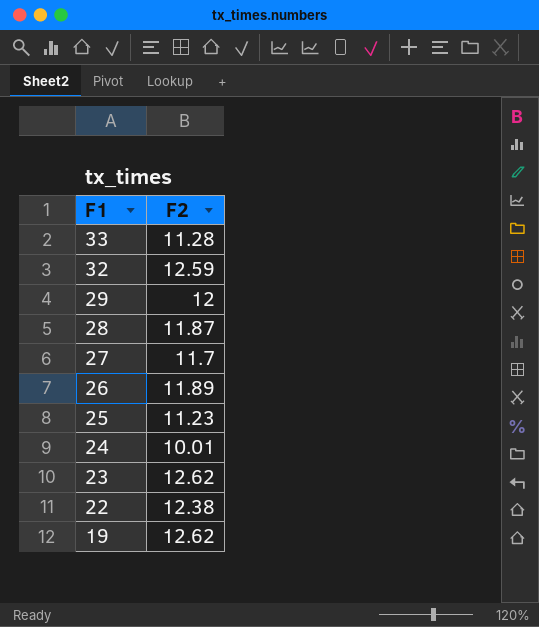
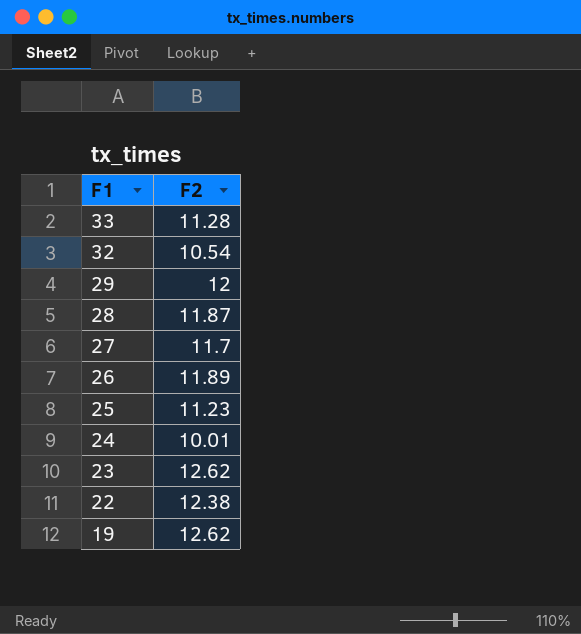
32 | F2: 12.59 -> 10.54

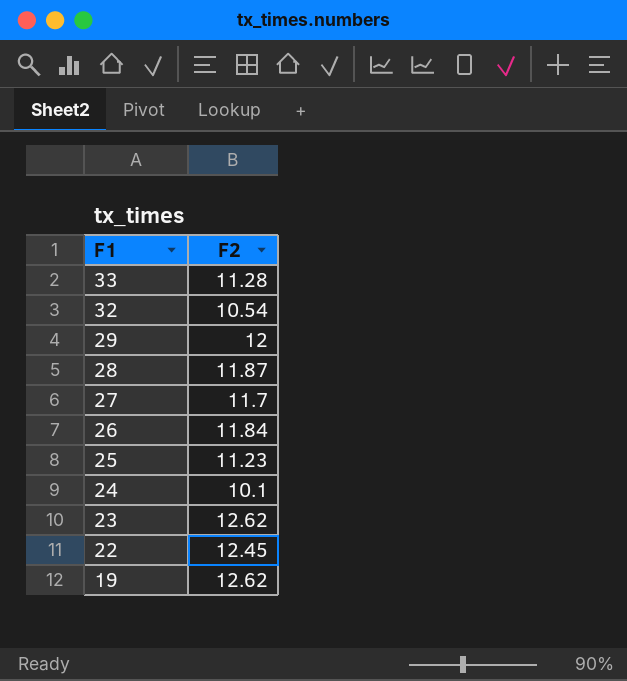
26 | F2: 11.89 -> 11.84
24 | F2: 10.01 -> 10.1
22 | F2: 12.38 -> 12.45

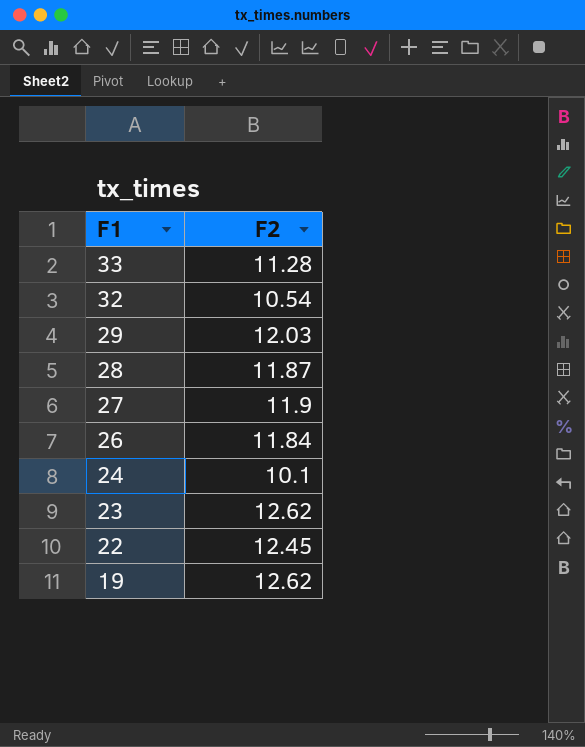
row 25: 11.23 -> none
29 | F2: 12 -> 12.03
27 | F2: 11.7 -> 11.9

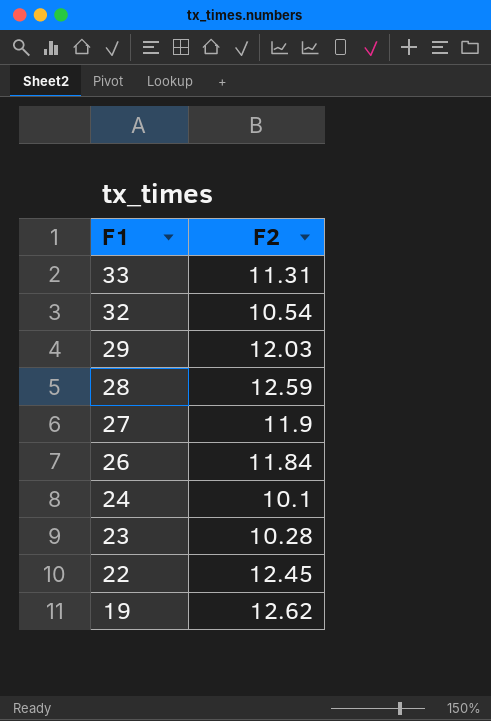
33 | F2: 11.28 -> 11.31
28 | F2: 11.87 -> 12.59
23 | F2: 12.62 -> 10.28

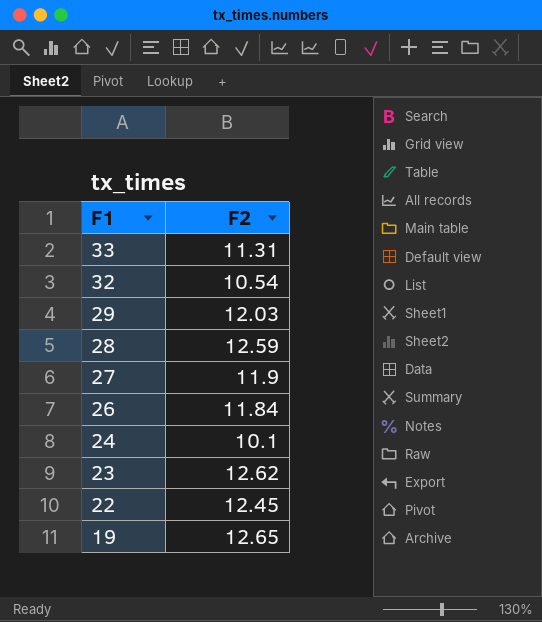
23 | F2: 10.28 -> 12.62
19 | F2: 12.62 -> 12.65

